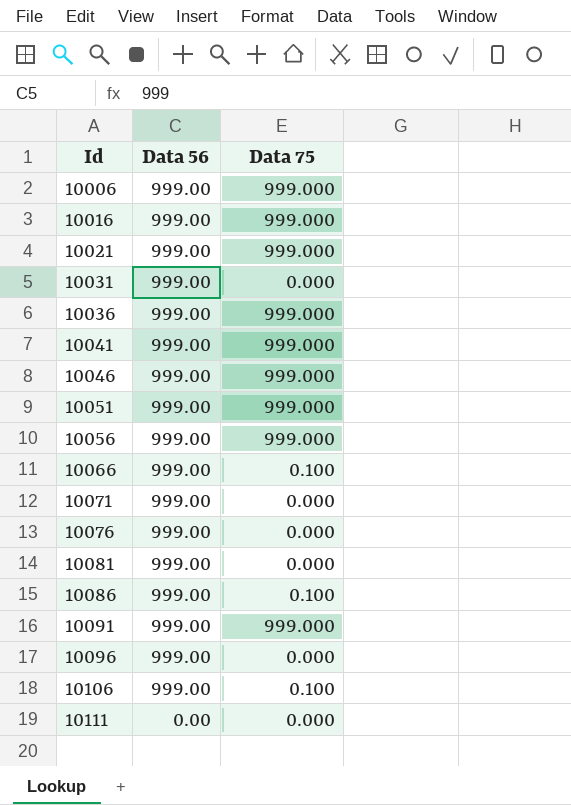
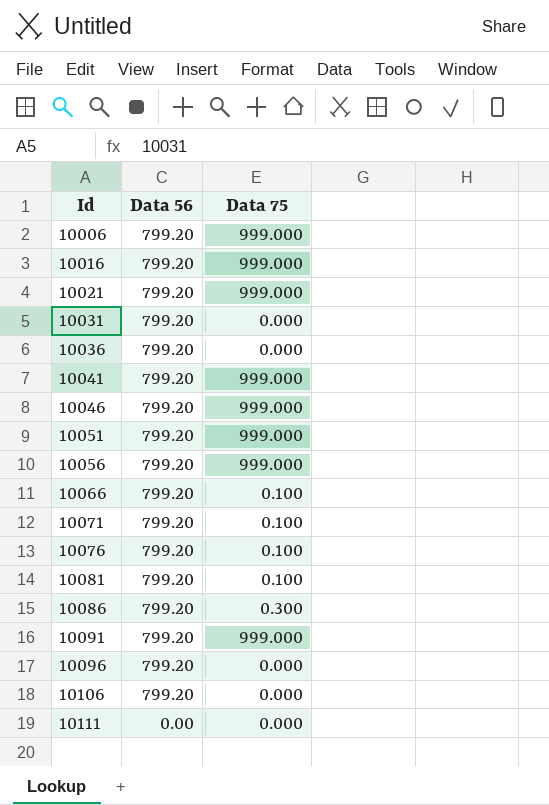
10006 | Data 56: 999.00 -> 799.20
10016 | Data 56: 999.00 -> 799.20
10021 | Data 56: 999.00 -> 799.20
10031 | Data 56: 999.00 -> 799.20
10036 | Data 56: 999.00 -> 799.20
10036 | Data 75: 999.000 -> 0.000
10041 | Data 56: 999.00 -> 799.20
10046 | Data 56: 999.00 -> 799.20
10051 | Data 56: 999.00 -> 799.20
10056 | Data 56: 999.00 -> 799.20
10066 | Data 56: 999.00 -> 799.20
10071 | Data 56: 999.00 -> 799.20
10071 | Data 75: 0.000 -> 0.100
10076 | Data 56: 999.00 -> 799.20
10076 | Data 75: 0.000 -> 0.100
10081 | Data 56: 999.00 -> 799.20
10081 | Data 75: 0.000 -> 0.100
10086 | Data 56: 999.00 -> 799.20
10086 | Data 75: 0.100 -> 0.300
10091 | Data 56: 999.00 -> 799.20
10096 | Data 56: 999.00 -> 799.20
10106 | Data 56: 999.00 -> 799.20
10106 | Data 75: 0.100 -> 0.000

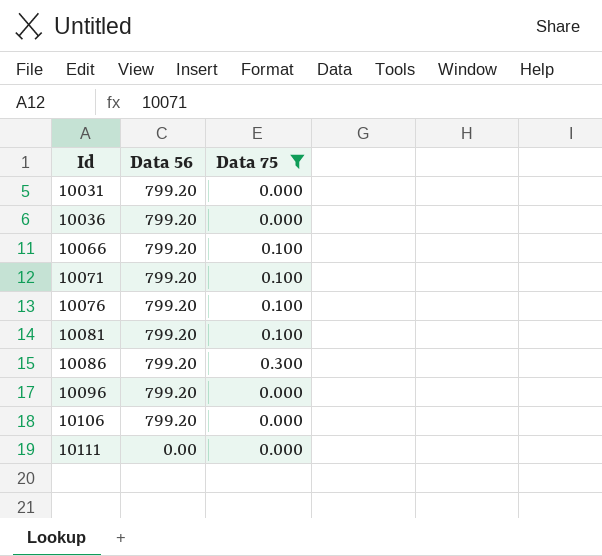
filter: none -> Data 75 != 999.000

